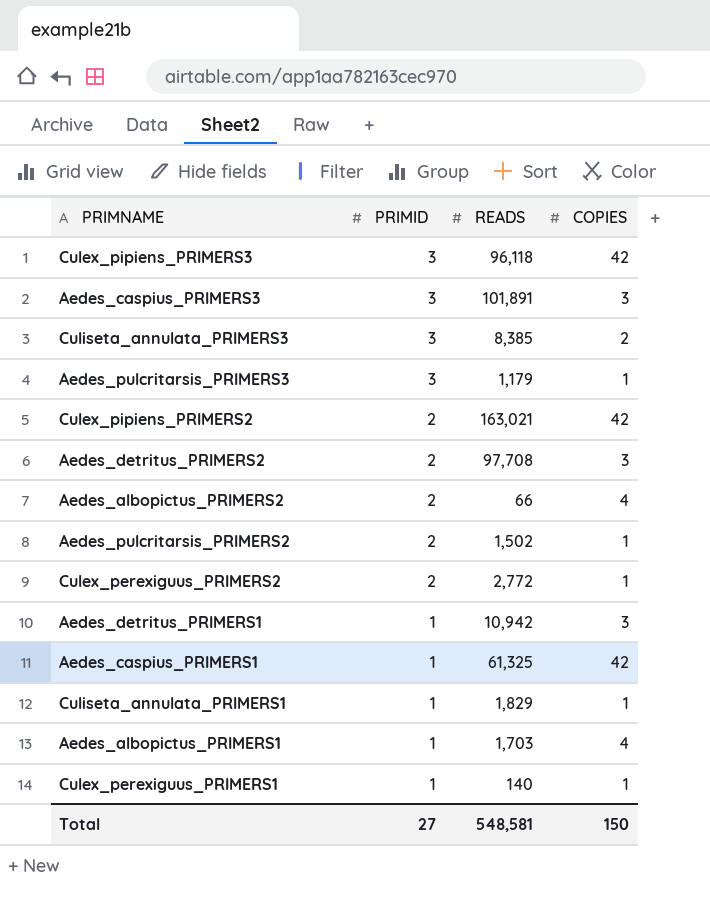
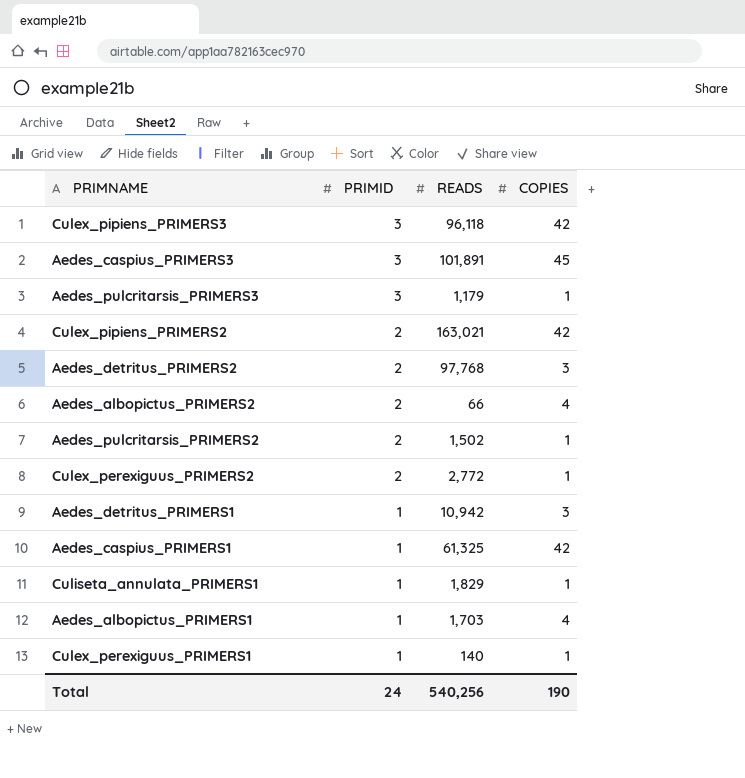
row Culiseta_annulata_PRIMERS3: 3 | 8,385 | 2 -> none
Aedes_caspius_PRIMERS3 | COPIES: 3 -> 45
Aedes_detritus_PRIMERS2 | READS: 97,708 -> 97,768
Total | PRIMID: 27 -> 24
Total | READS: 548,581 -> 540,256
Total | COPIES: 150 -> 190

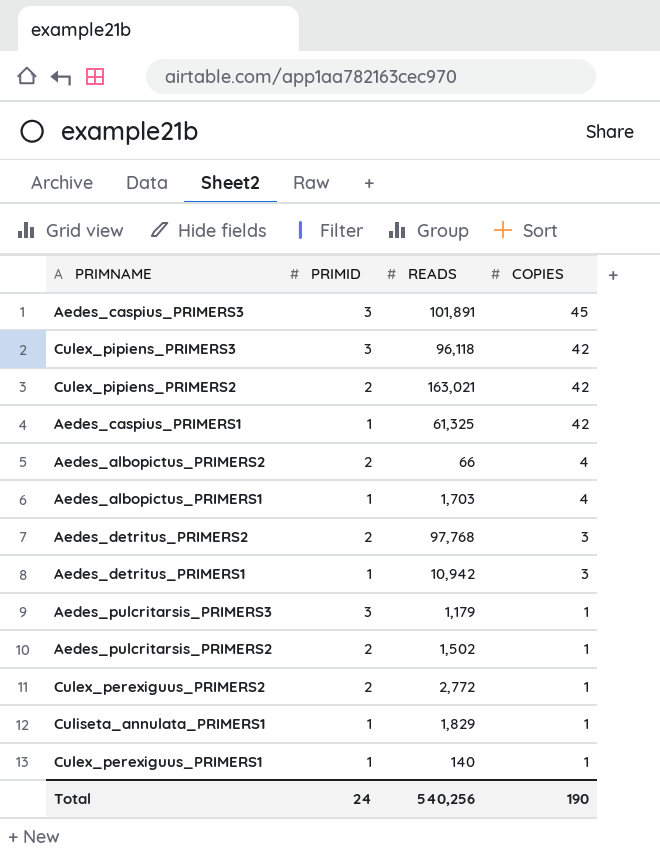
row order: PRIMID descending -> COPIES descending

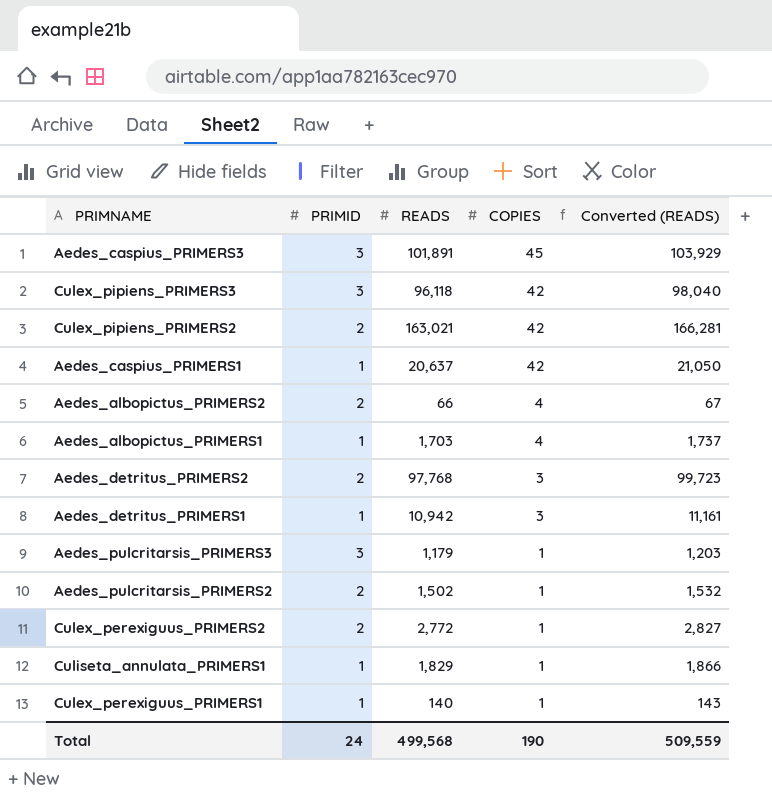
column Converted (READS) | formula: none -> [READS] * 1.02
Aedes_caspius_PRIMERS1 | READS: 61,325 -> 20,637
Total | READS: 540,256 -> 499,568

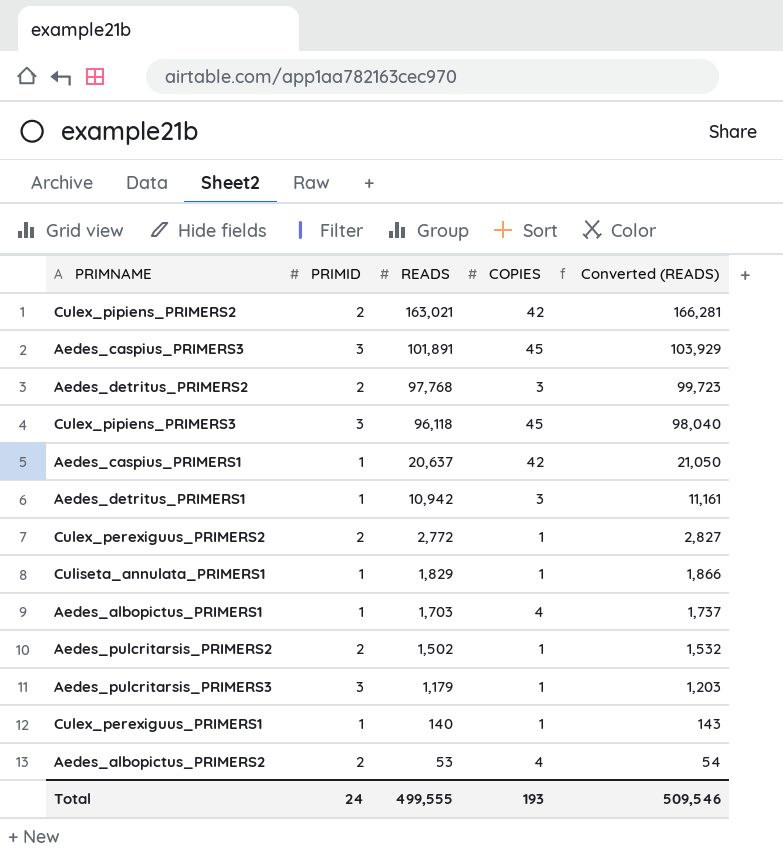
row order: COPIES descending -> READS descending
Culex_pipiens_PRIMERS3 | COPIES: 42 -> 45
Aedes_albopictus_PRIMERS2 | READS: 66 -> 53
Aedes_albopictus_PRIMERS2 | Converted (READS): 67 -> 54
Total | READS: 499,568 -> 499,555
Total | COPIES: 190 -> 193
Total | Converted (READS): 509,559 -> 509,546

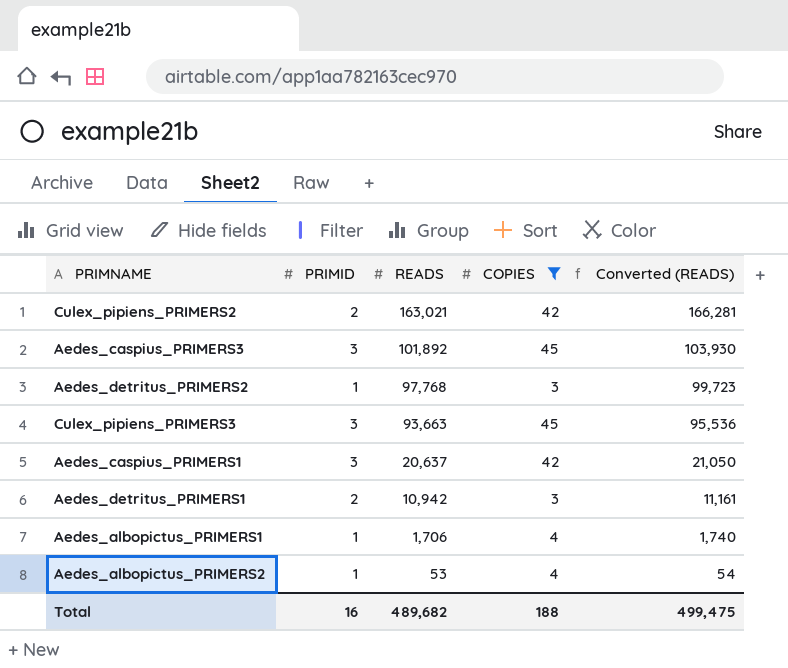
filter: none -> COPIES != 1
Aedes_caspius_PRIMERS3 | READS: 101,891 -> 101,892
Aedes_caspius_PRIMERS3 | Converted (READS): 103,929 -> 103,930
Aedes_detritus_PRIMERS2 | PRIMID: 2 -> 1
Culex_pipiens_PRIMERS3 | READS: 96,118 -> 93,663
Culex_pipiens_PRIMERS3 | Converted (READS): 98,040 -> 95,536
Aedes_caspius_PRIMERS1 | PRIMID: 1 -> 3
Aedes_detritus_PRIMERS1 | PRIMID: 1 -> 2
Aedes_albopictus_PRIMERS1 | READS: 1,703 -> 1,706
Aedes_albopictus_PRIMERS1 | Converted (READS): 1,737 -> 1,740
Aedes_albopictus_PRIMERS2 | PRIMID: 2 -> 1
Total | PRIMID: 24 -> 16
Total | READS: 499,555 -> 489,682
Total | COPIES: 193 -> 188
Total | Converted (READS): 509,546 -> 499,475

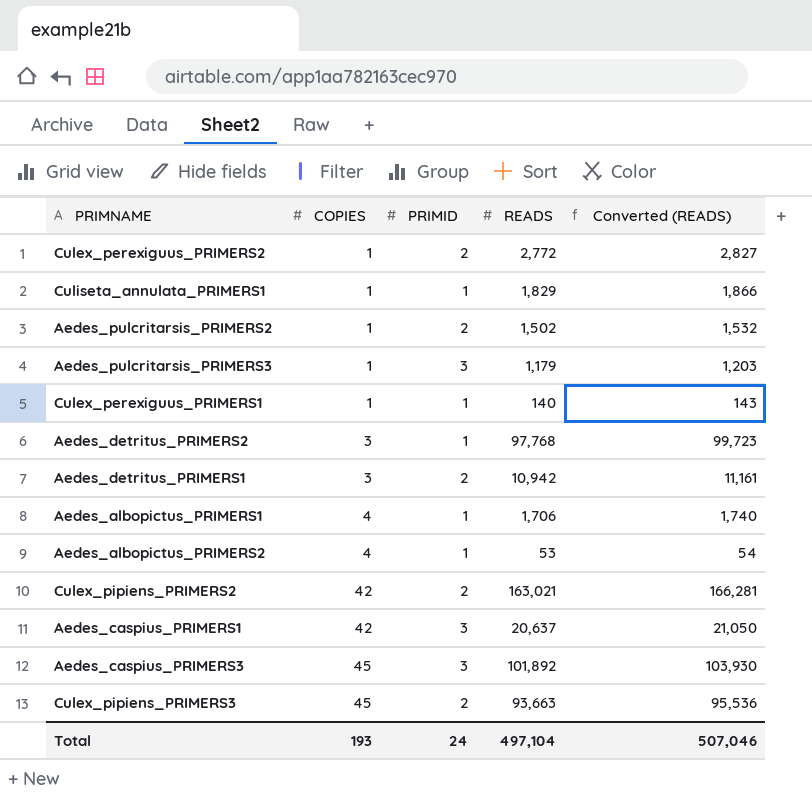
filter: COPIES != 1 -> none
row order: READS descending -> COPIES ascending
column COPIES | position: 4 -> 2
Culex_pipiens_PRIMERS3 | PRIMID: 3 -> 2
Total | COPIES: 188 -> 193
Total | PRIMID: 16 -> 24
Total | READS: 489,682 -> 497,104
Total | Converted (READS): 499,475 -> 507,046

